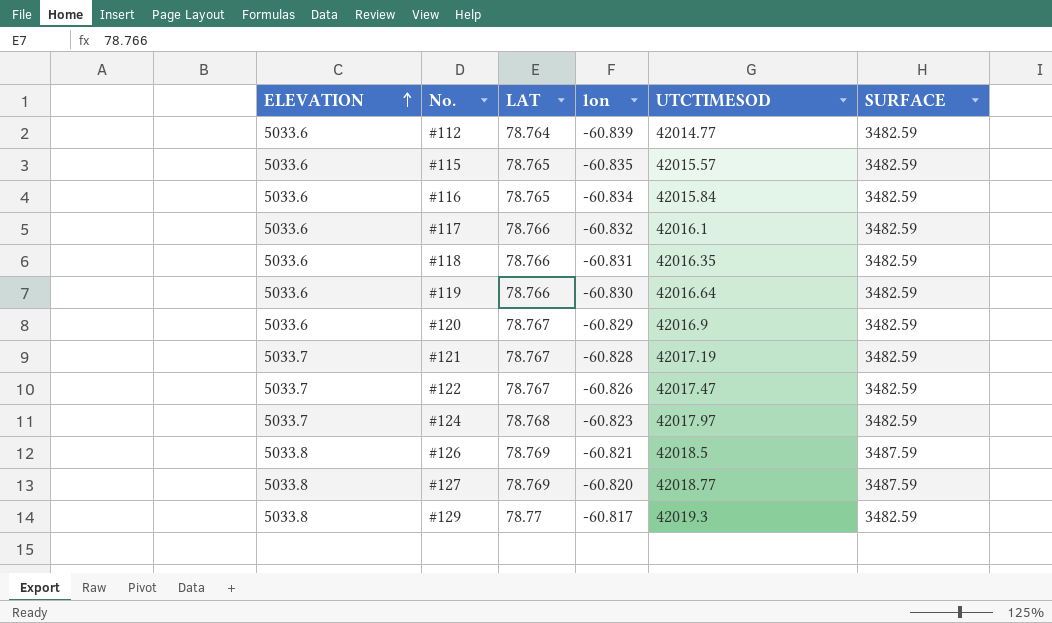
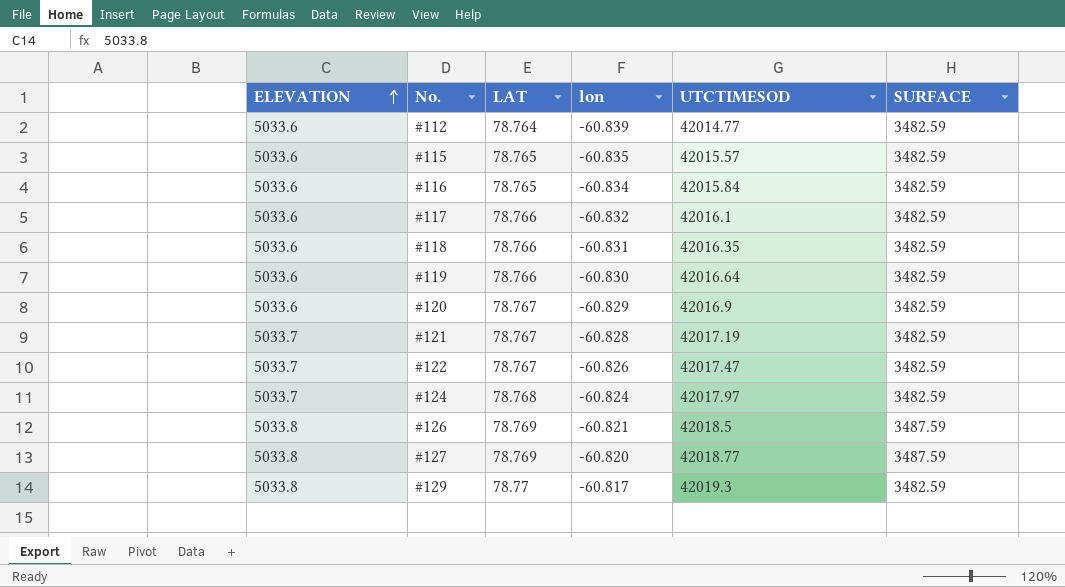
#124 | lon: -60.823 -> -60.824

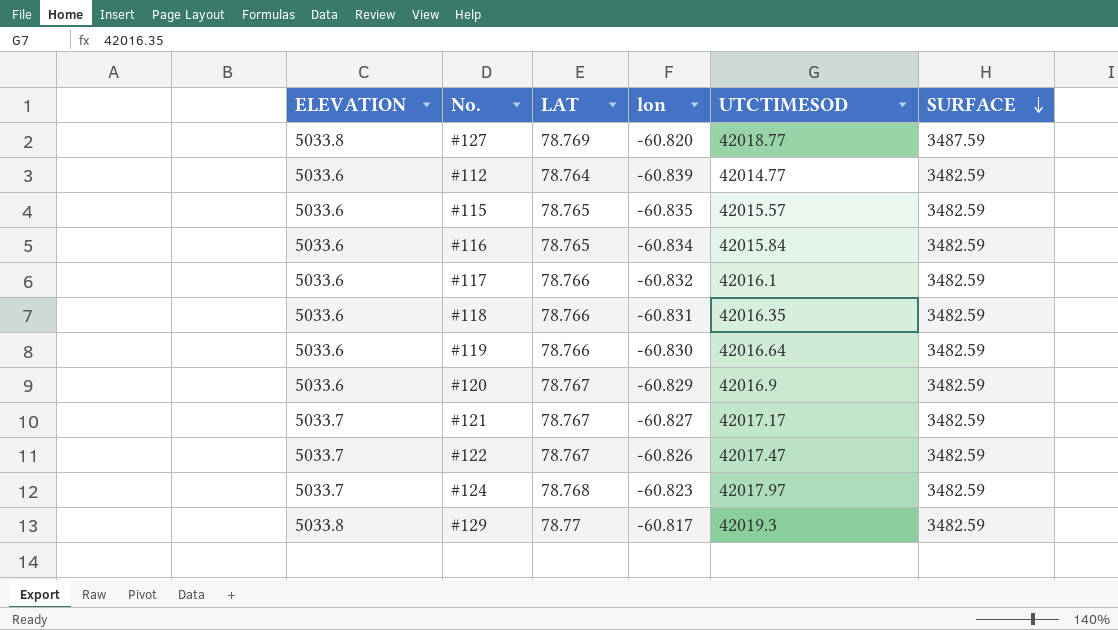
row order: ELEVATION ascending -> SURFACE descending
row #126: 5033.8 | 78.769 | -60.821 | 42018.5 | 3487.59 -> none
#121 | lon: -60.828 -> -60.827
#121 | UTCTIMESOD: 42017.19 -> 42017.17
#124 | lon: -60.824 -> -60.823

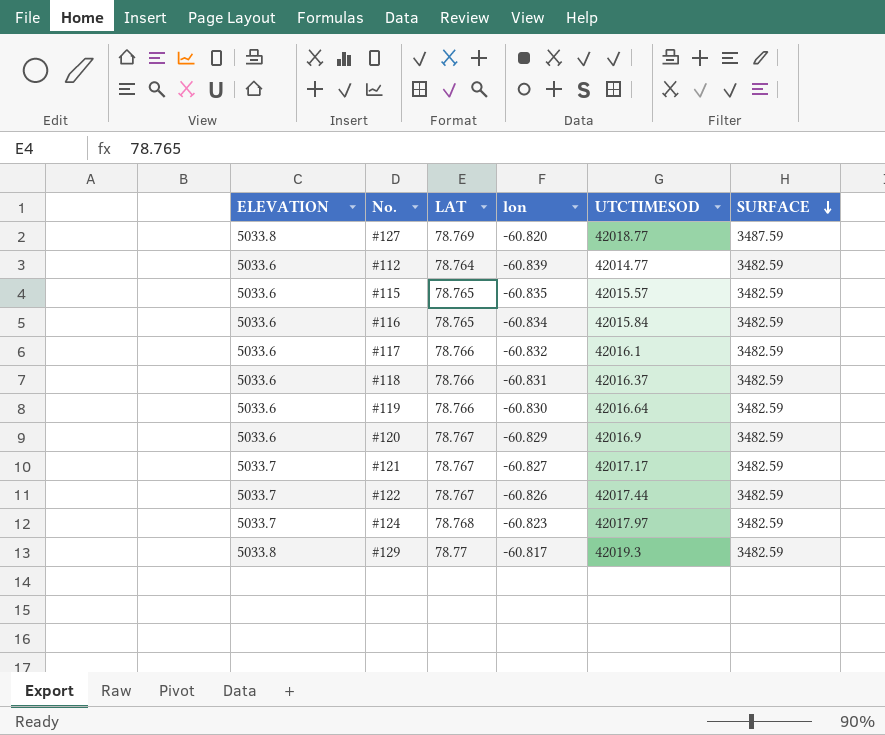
#118 | UTCTIMESOD: 42016.35 -> 42016.37
#122 | UTCTIMESOD: 42017.47 -> 42017.44

